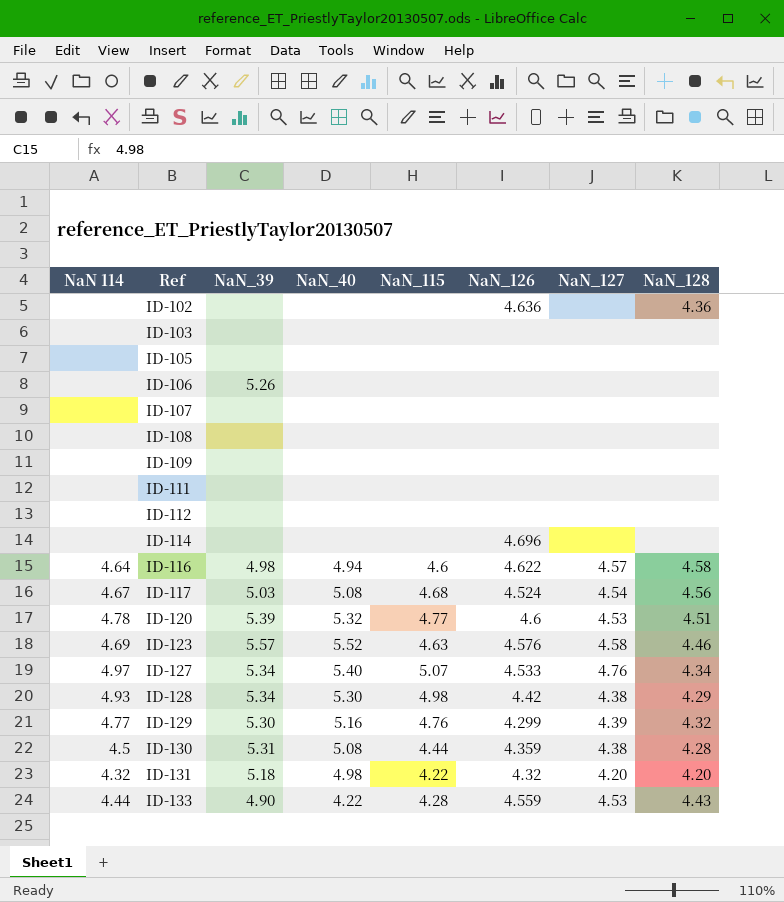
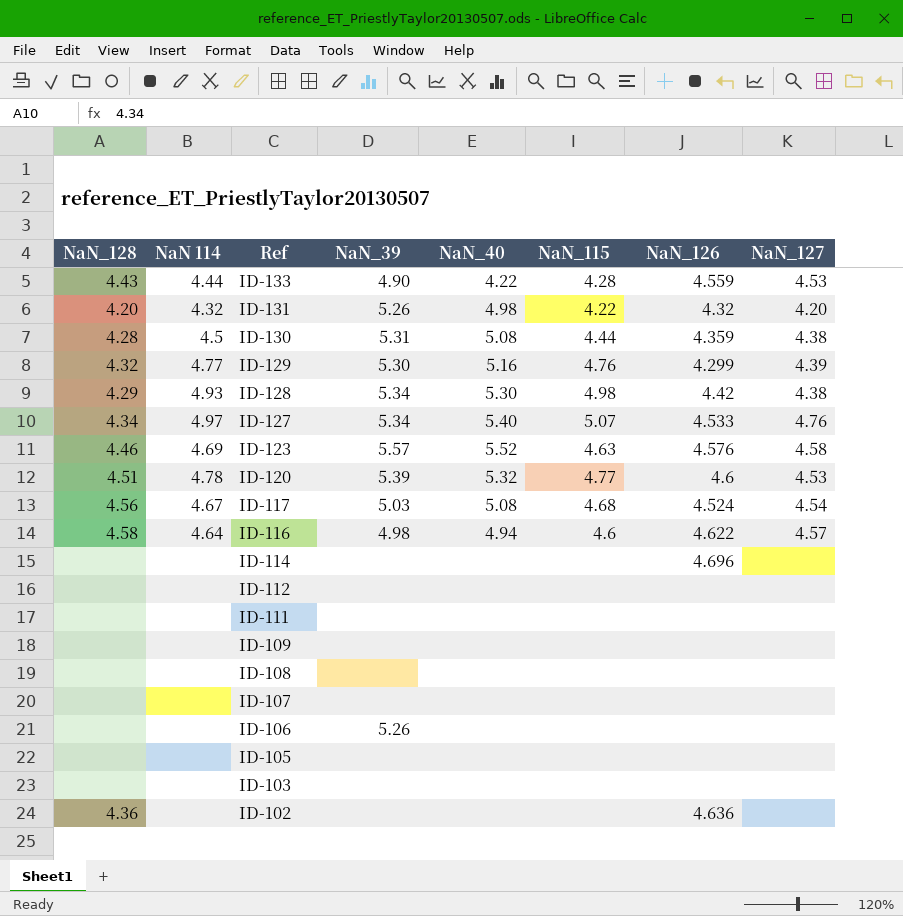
row order: Ref ascending -> Ref descending
column NaN_128 | position: 8 -> 1
ID-131 | NaN_39: 5.18 -> 5.26

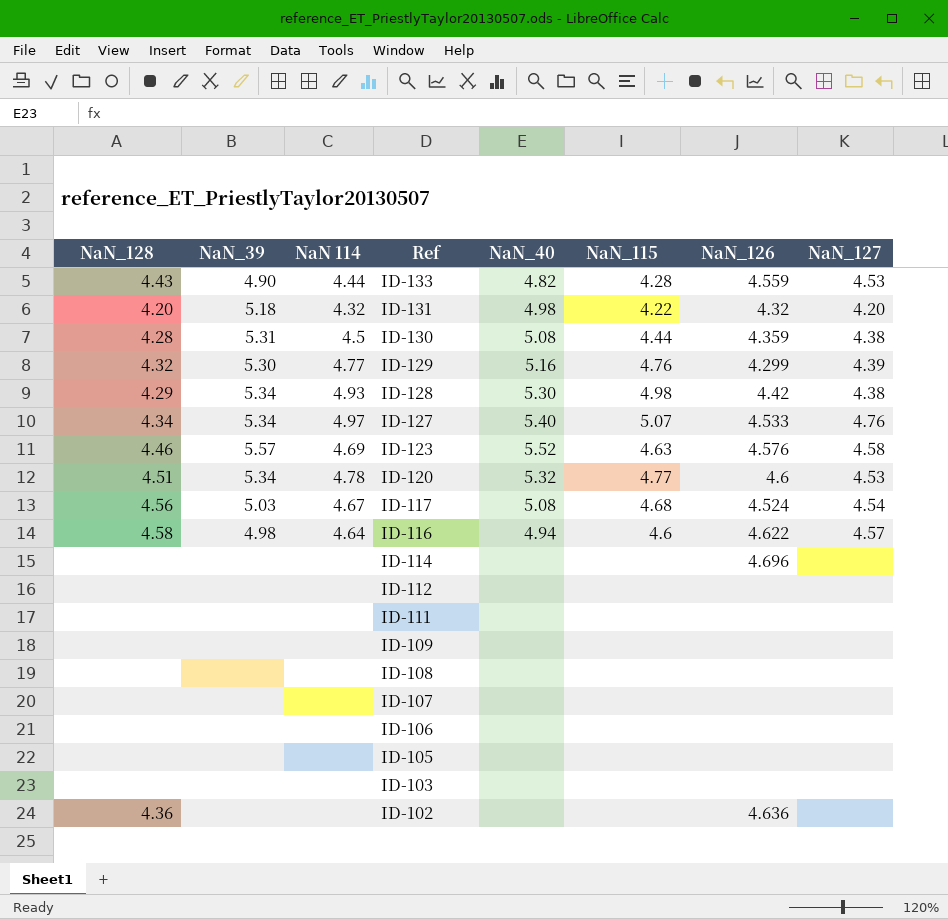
column NaN_39 | position: 4 -> 2
ID-133 | NaN_40: 4.22 -> 4.82
ID-131 | NaN_39: 5.26 -> 5.18
ID-120 | NaN_39: 5.39 -> 5.34
ID-106 | NaN_39: 5.26 -> none

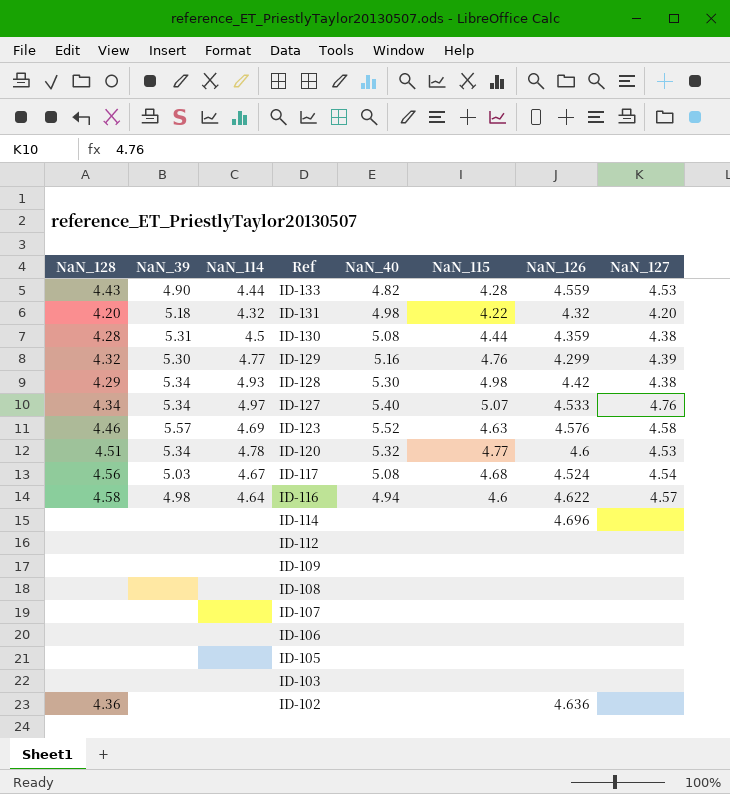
column name: NaN 114 -> NaN_114
row ID-111: none | none | none | none | none | none | none -> none

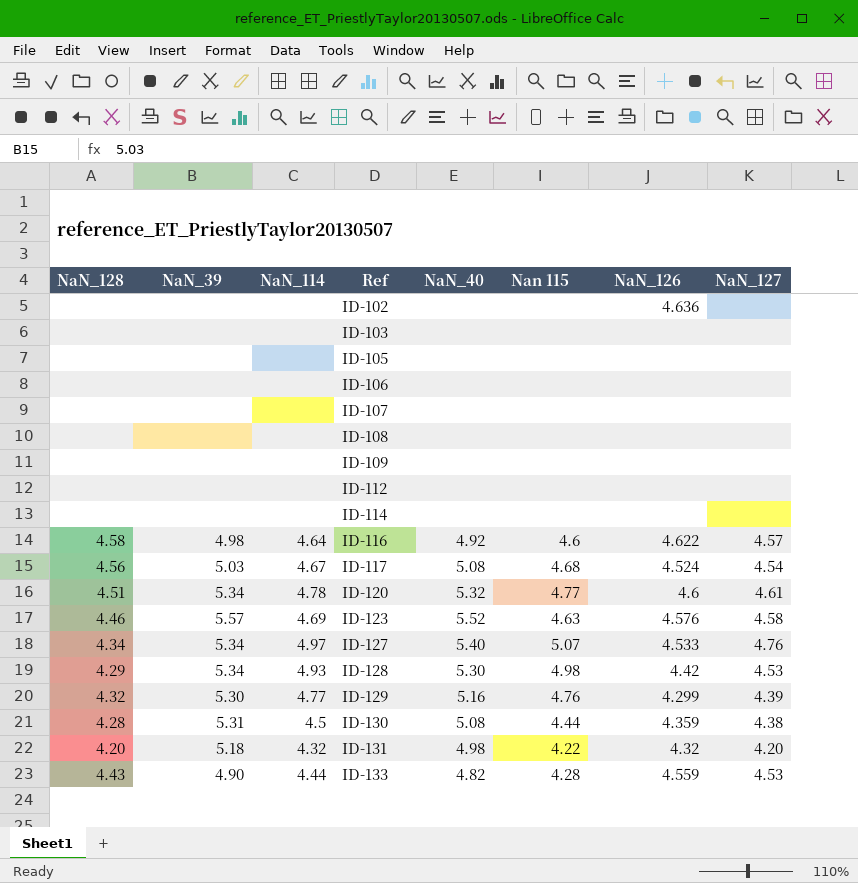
row order: Ref descending -> Ref ascending
column name: NaN_115 -> Nan 115
ID-102 | NaN_128: 4.36 -> none
ID-114 | NaN_126: 4.696 -> none
ID-116 | NaN_40: 4.94 -> 4.92
ID-120 | NaN_127: 4.53 -> 4.61
ID-128 | NaN_127: 4.38 -> 4.53

